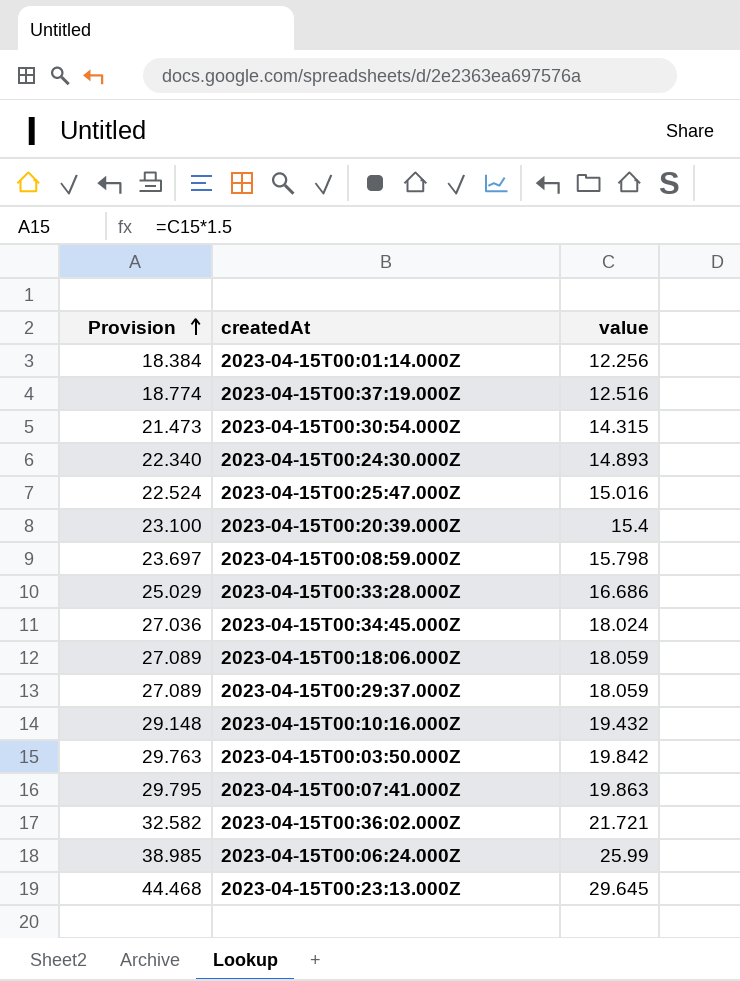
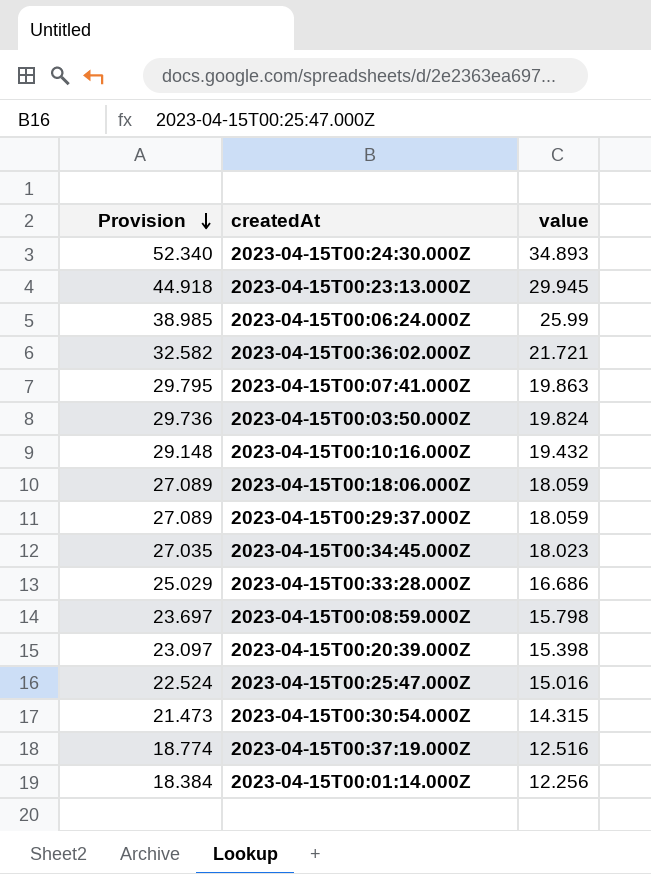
row order: Provision ascending -> Provision descending
2023-04-15T00:24:30.000Z | Provision: 22.340 -> 52.340
2023-04-15T00:24:30.000Z | value: 14.893 -> 34.893
2023-04-15T00:23:13.000Z | Provision: 44.468 -> 44.918
2023-04-15T00:23:13.000Z | value: 29.645 -> 29.945
2023-04-15T00:03:50.000Z | Provision: 29.763 -> 29.736
2023-04-15T00:03:50.000Z | value: 19.842 -> 19.824
2023-04-15T00:34:45.000Z | Provision: 27.036 -> 27.035
2023-04-15T00:34:45.000Z | value: 18.024 -> 18.023
2023-04-15T00:20:39.000Z | Provision: 23.100 -> 23.097
2023-04-15T00:20:39.000Z | value: 15.4 -> 15.398

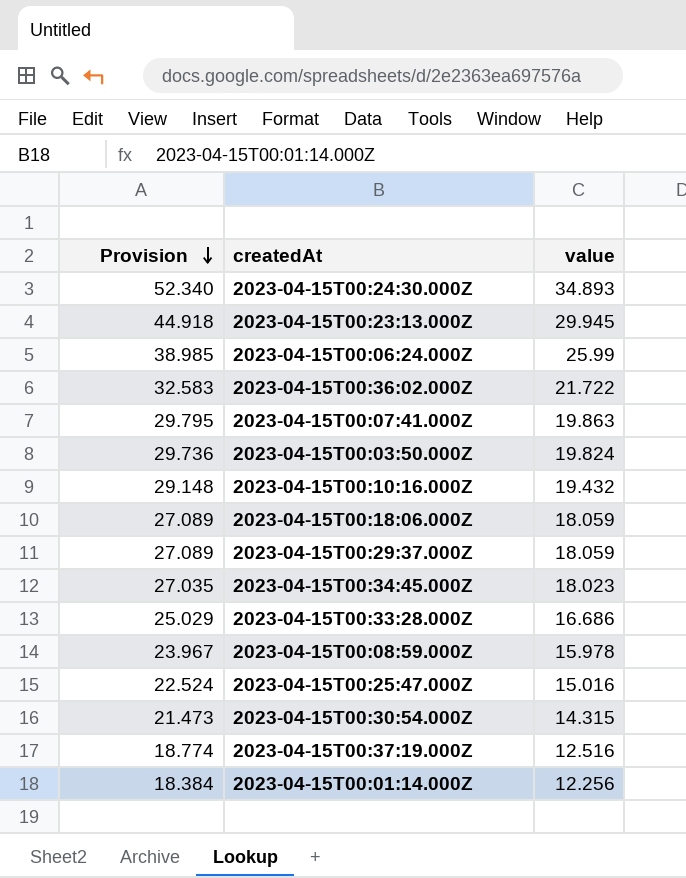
row 2023-04-15T00:20:39.000Z: 23.097 | 15.398 -> none
2023-04-15T00:36:02.000Z | Provision: 32.582 -> 32.583
2023-04-15T00:36:02.000Z | value: 21.721 -> 21.722
2023-04-15T00:08:59.000Z | Provision: 23.697 -> 23.967
2023-04-15T00:08:59.000Z | value: 15.798 -> 15.978

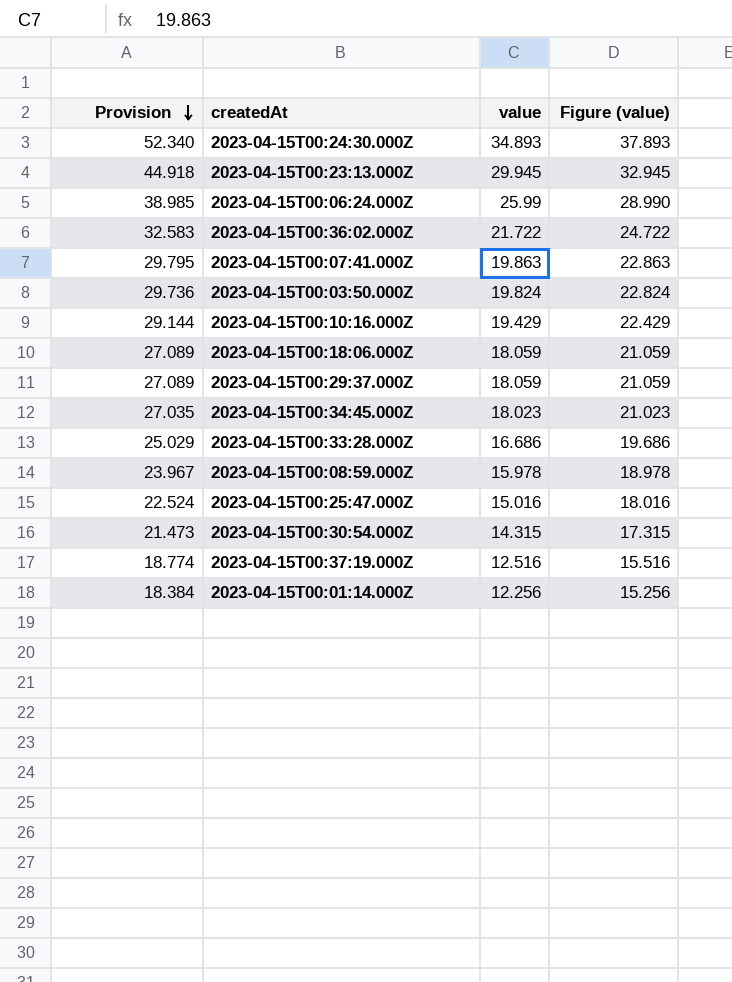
column Figure (value) | formula: none -> [value] + 3
2023-04-15T00:10:16.000Z | Provision: 29.148 -> 29.144
2023-04-15T00:10:16.000Z | value: 19.432 -> 19.429

